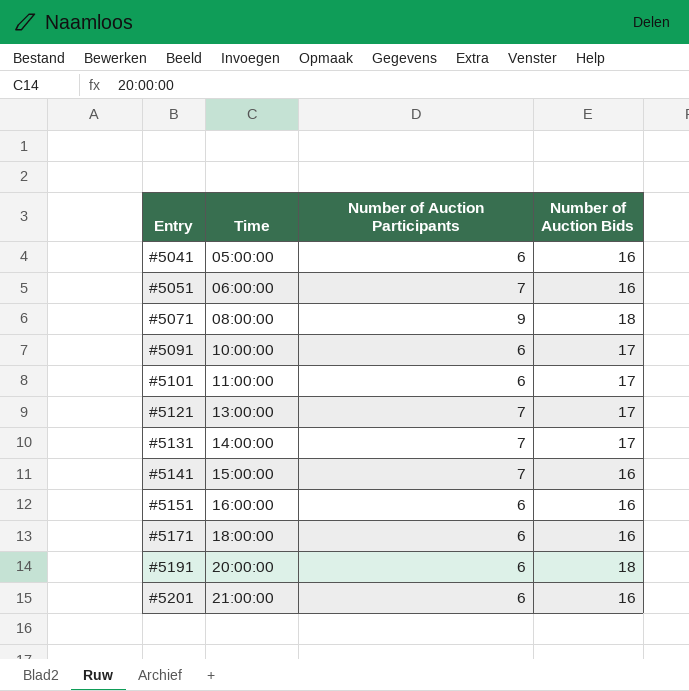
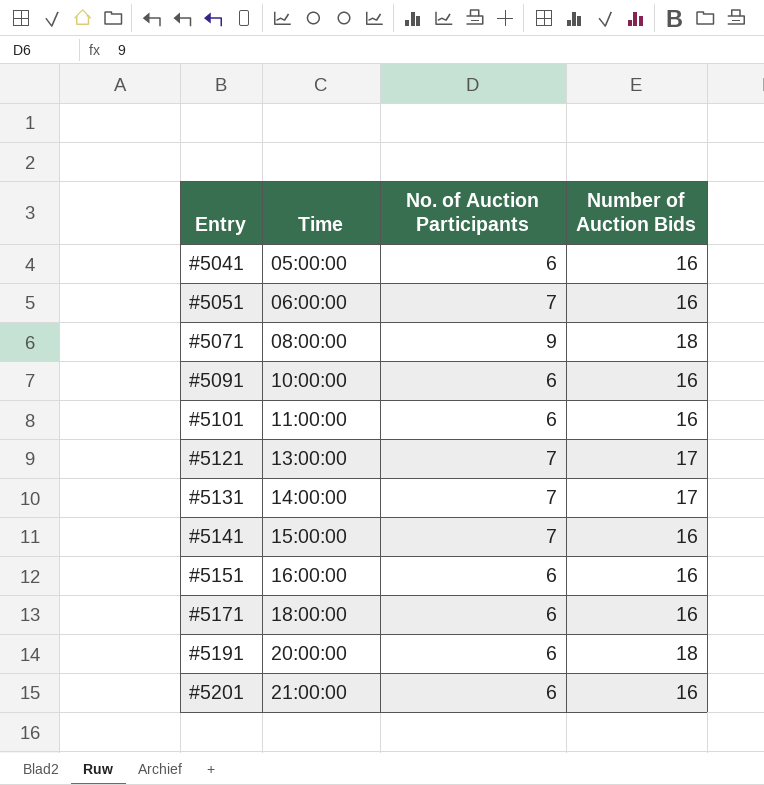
column name: Number of Auction Participants -> No. of Auction Participants
#5091 | Number of Auction Bids: 17 -> 16
#5101 | Number of Auction Bids: 17 -> 16

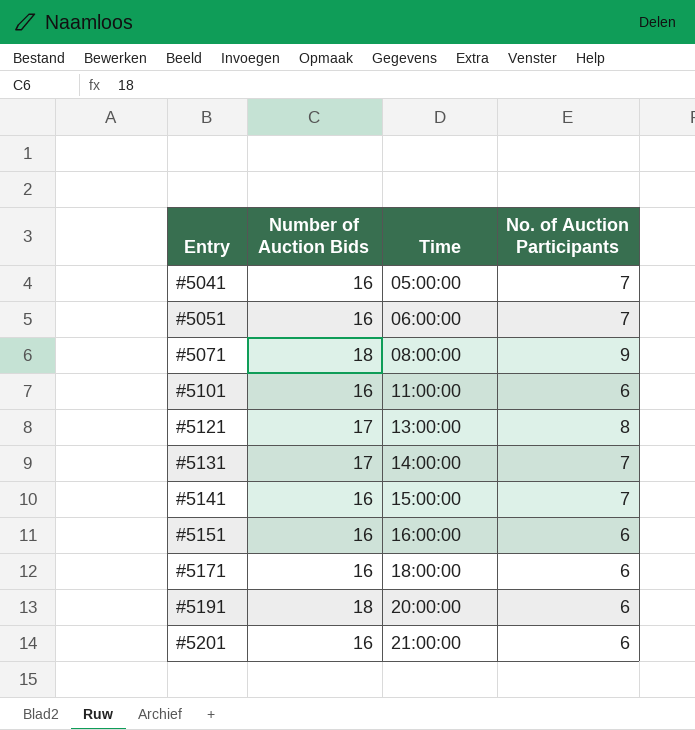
column Number of Auction Bids | position: 4 -> 2
row #5091: 10:00:00 | 6 | 16 -> none
#5041 | No. of Auction Participants: 6 -> 7
#5121 | No. of Auction Participants: 7 -> 8

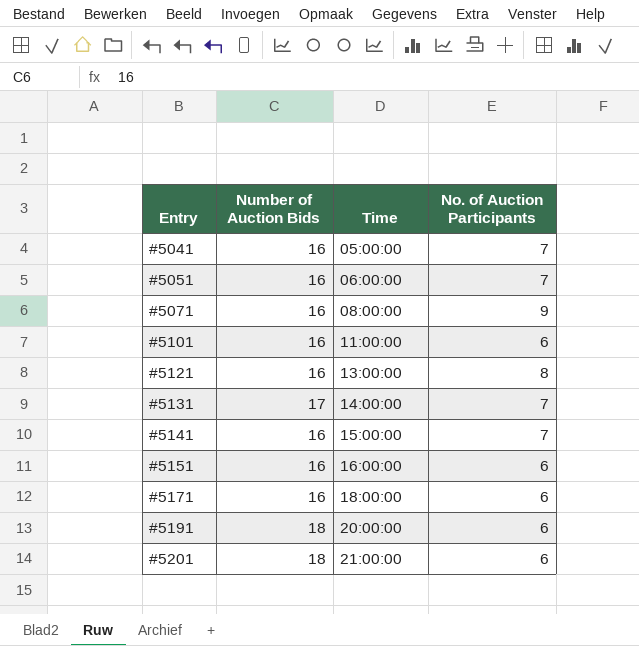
#5071 | Number of Auction Bids: 18 -> 16
#5121 | Number of Auction Bids: 17 -> 16
#5201 | Number of Auction Bids: 16 -> 18

